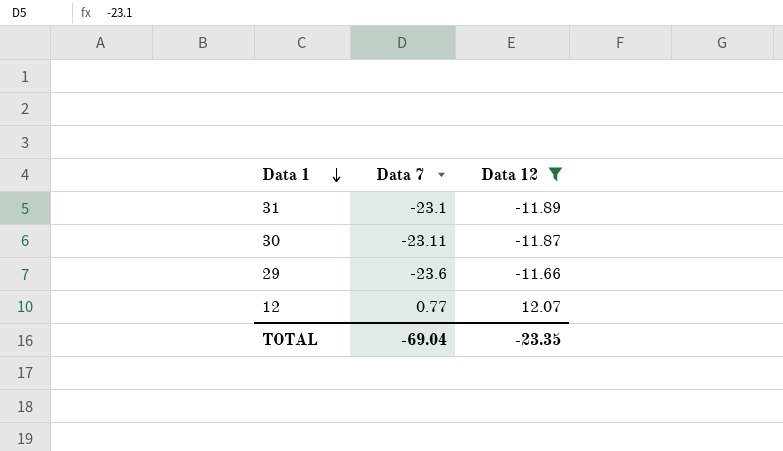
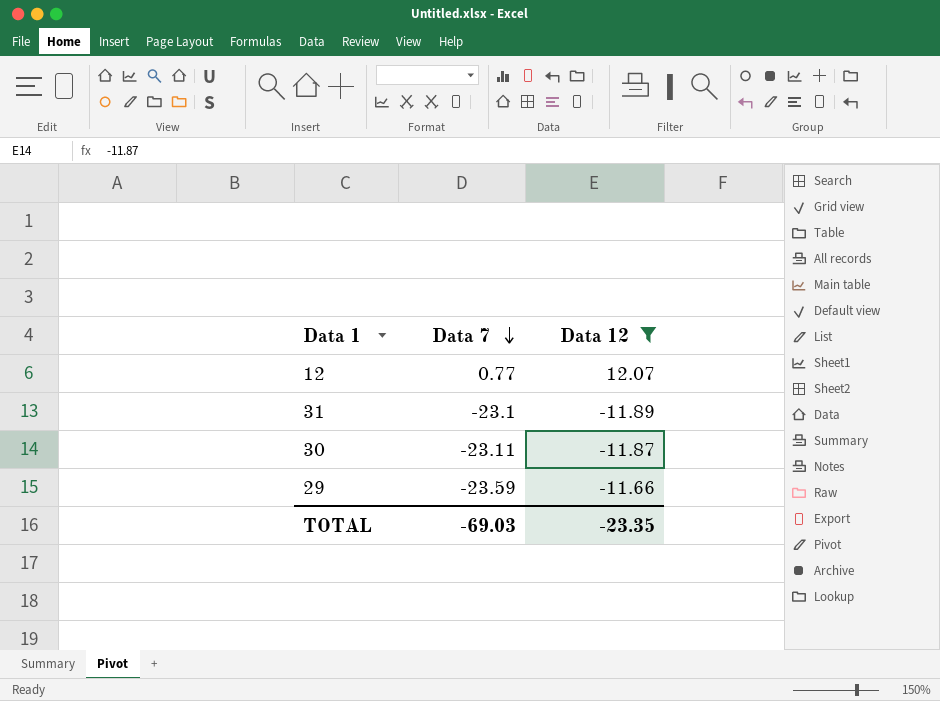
row order: Data 1 descending -> Data 7 descending
29 | Data 7: -23.6 -> -23.59
TOTAL | Data 7: -69.04 -> -69.03

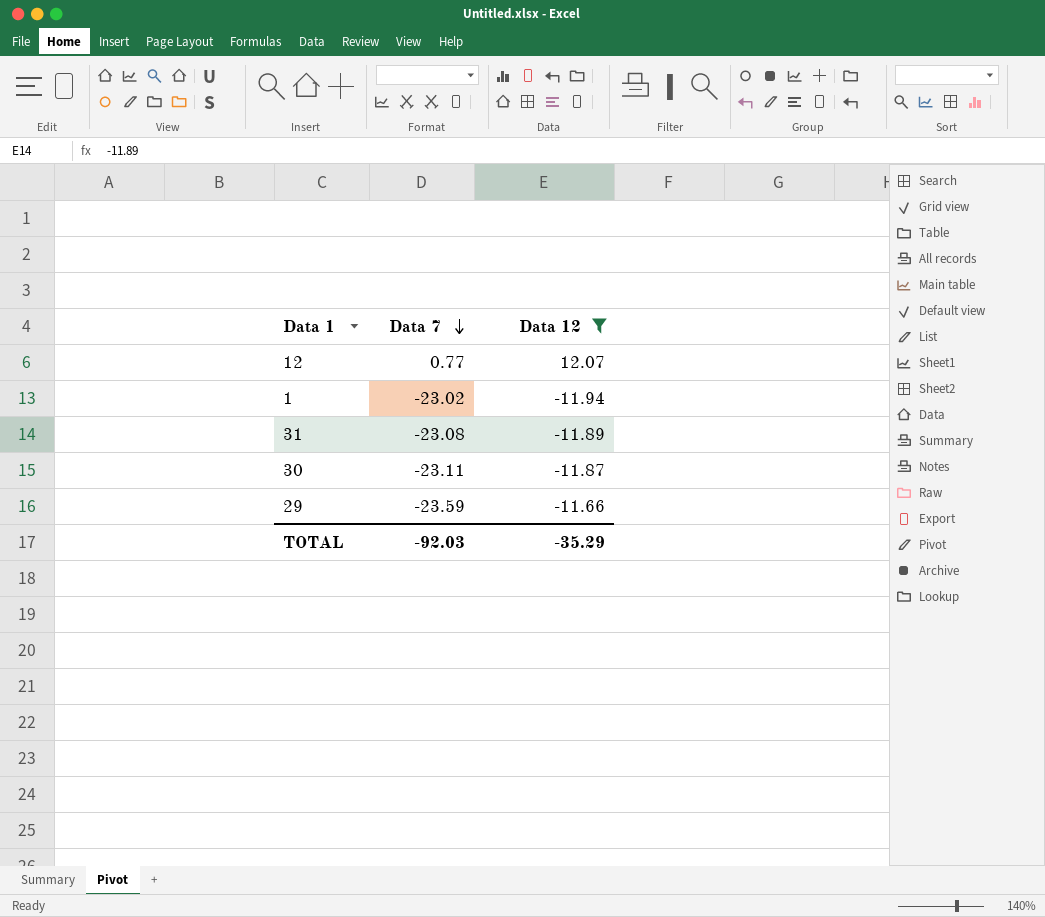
row 1: none -> -23.02 | -11.94
31 | Data 7: -23.1 -> -23.08
TOTAL | Data 7: -69.03 -> -92.03
TOTAL | Data 12: -23.35 -> -35.29

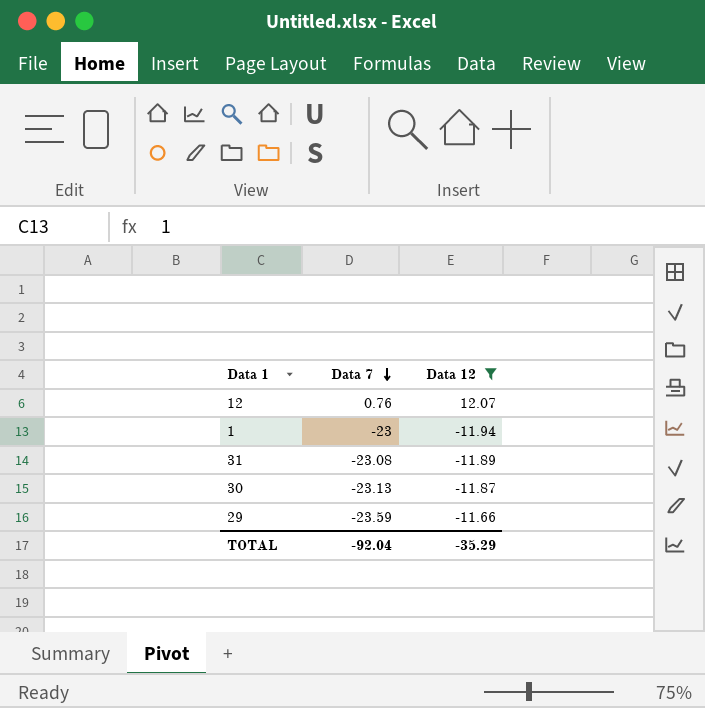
12 | Data 7: 0.77 -> 0.76
1 | Data 7: -23.02 -> -23
30 | Data 7: -23.11 -> -23.13
TOTAL | Data 7: -92.03 -> -92.04

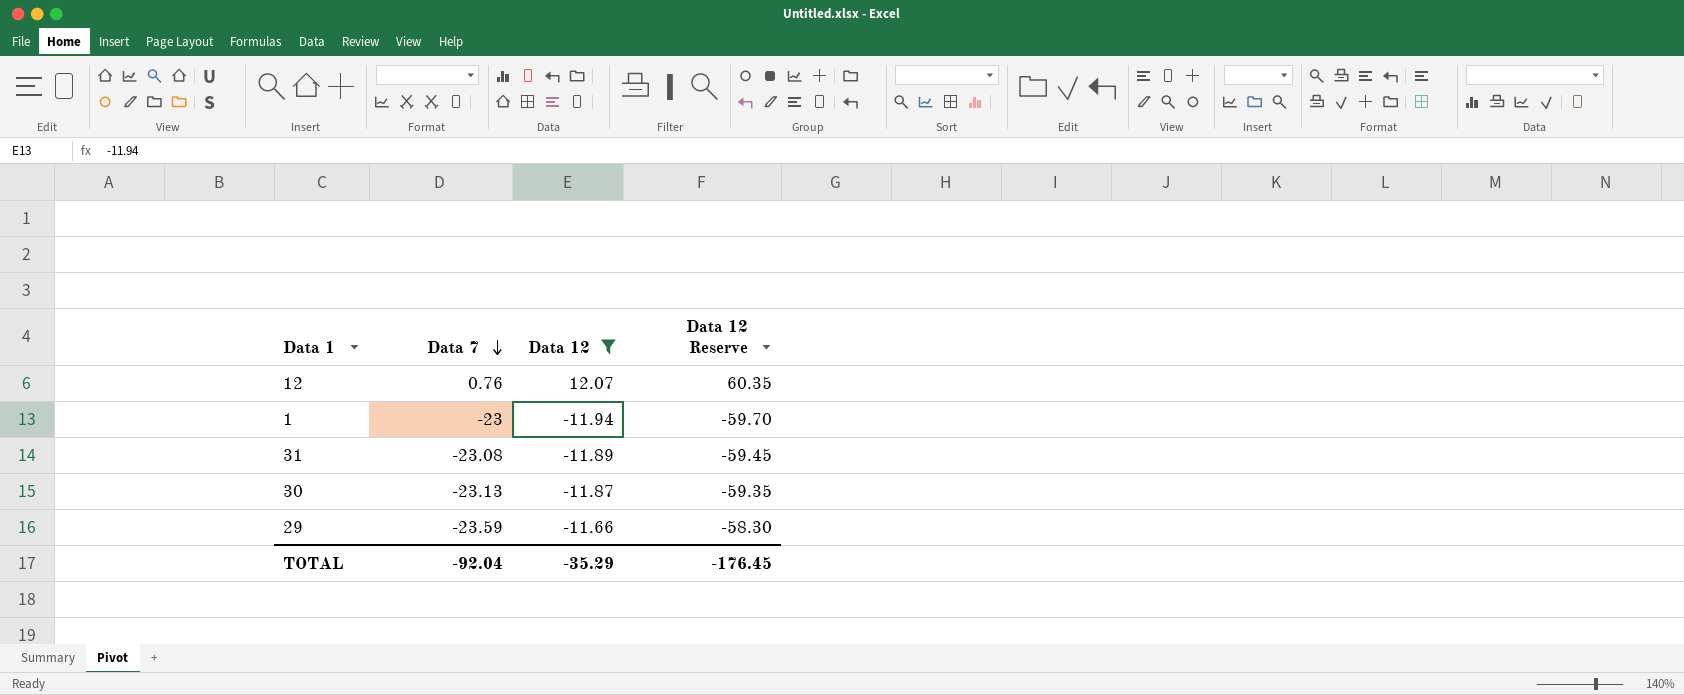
column Data 12 Reserve | formula: none -> [Data 12] * 5

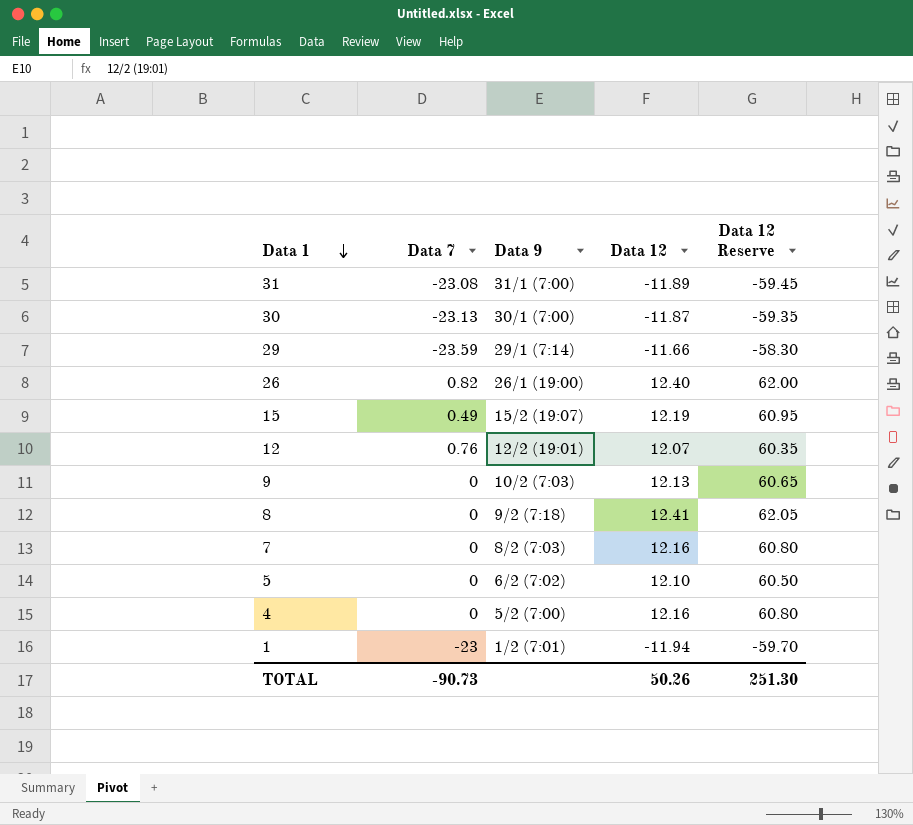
filter: Data 12 <= 12.07 -> none
row order: Data 7 descending -> Data 1 descending
column Data 9 | position: none -> 3
TOTAL | Data 7: -92.04 -> -90.73
TOTAL | Data 12: -35.29 -> 50.26
TOTAL | Data 12 Reserve: -176.45 -> 251.30

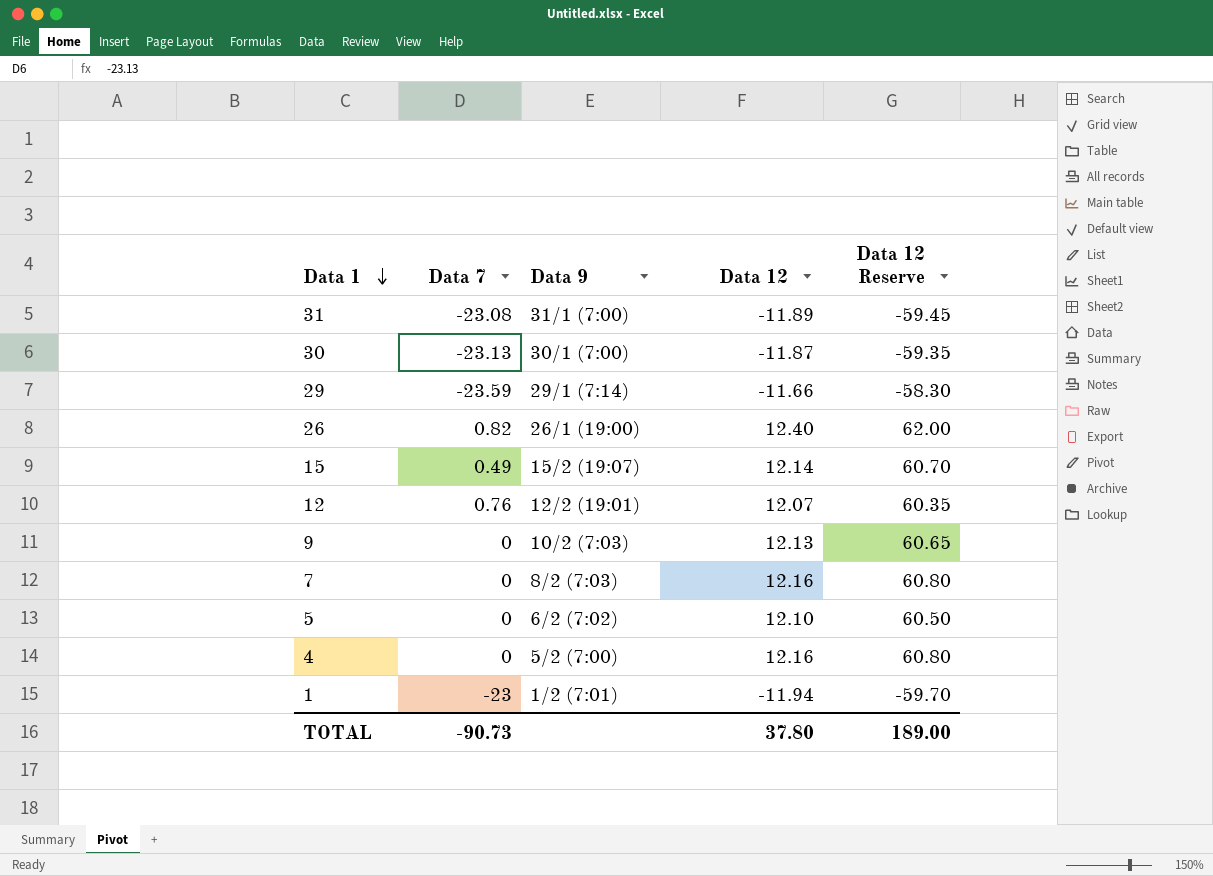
row 8: 0 | 9/2 (7:18) | 12.41 | 62.05 -> none
15 | Data 12: 12.19 -> 12.14
15 | Data 12 Reserve: 60.95 -> 60.70
TOTAL | Data 12: 50.26 -> 37.80
TOTAL | Data 12 Reserve: 251.30 -> 189.00

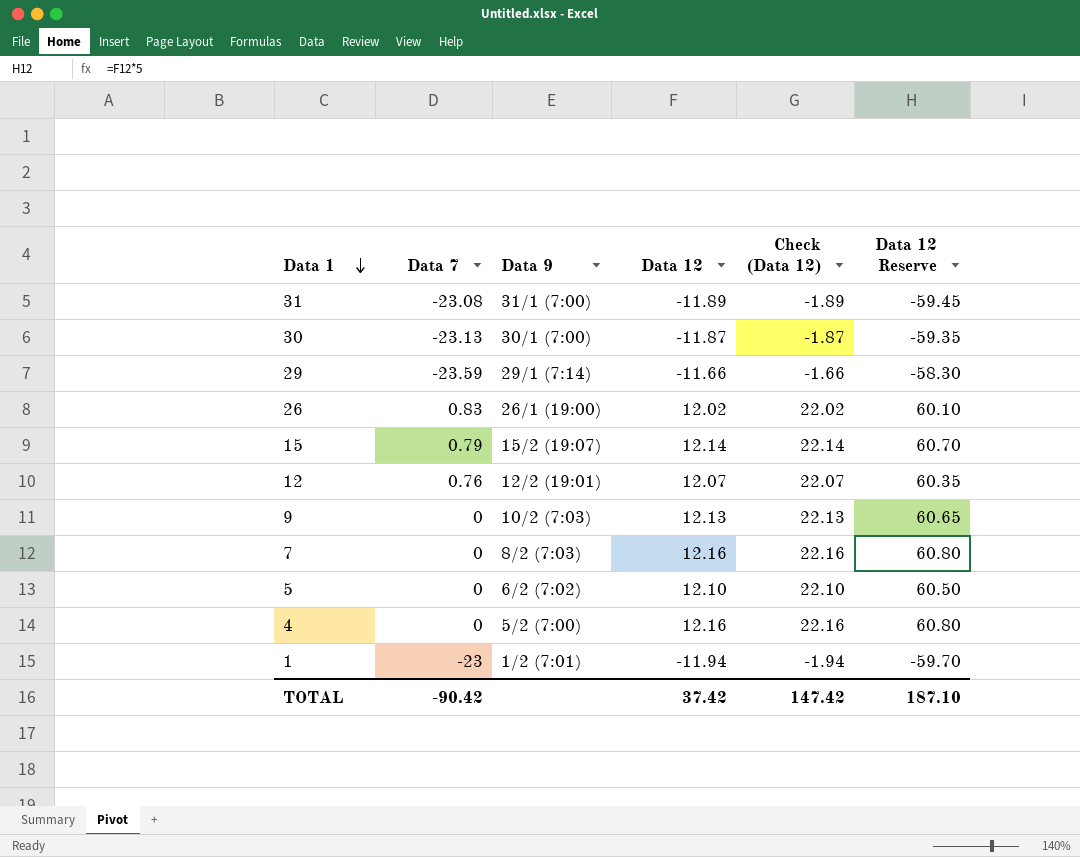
column Check (Data 12) | formula: none -> [Data 12] + 10
26 | Data 7: 0.82 -> 0.83
26 | Data 12: 12.40 -> 12.02
26 | Data 12 Reserve: 62.00 -> 60.10
15 | Data 7: 0.49 -> 0.79
TOTAL | Data 7: -90.73 -> -90.42
TOTAL | Data 12: 37.80 -> 37.42
TOTAL | Data 12 Reserve: 189.00 -> 187.10

